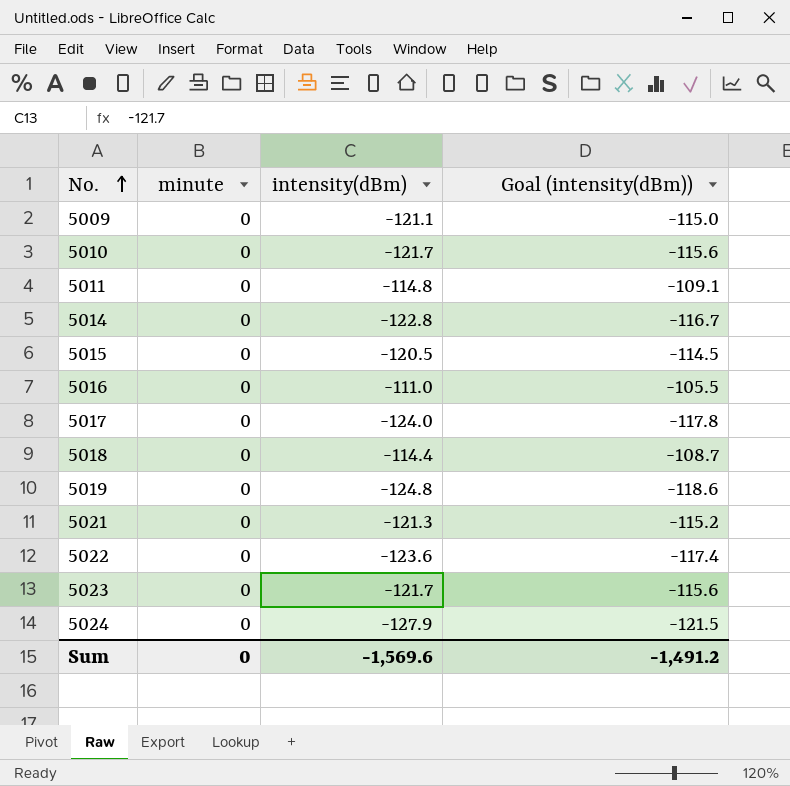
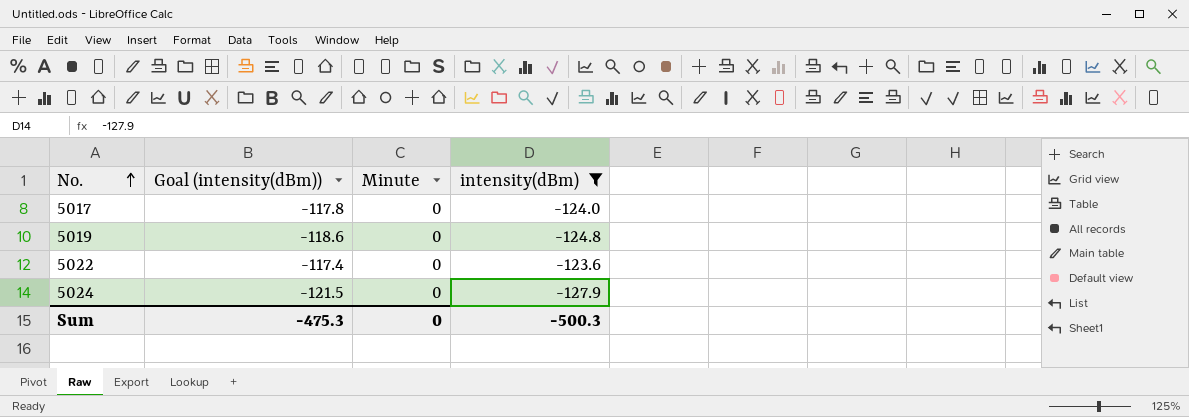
filter: none -> intensity(dBm) <= -123.6
column Goal (intensity(dBm)) | position: 4 -> 2
column name: minute -> Minute
Sum | Goal (intensity(dBm)): -1,491.2 -> -475.3
Sum | intensity(dBm): -1,569.6 -> -500.3

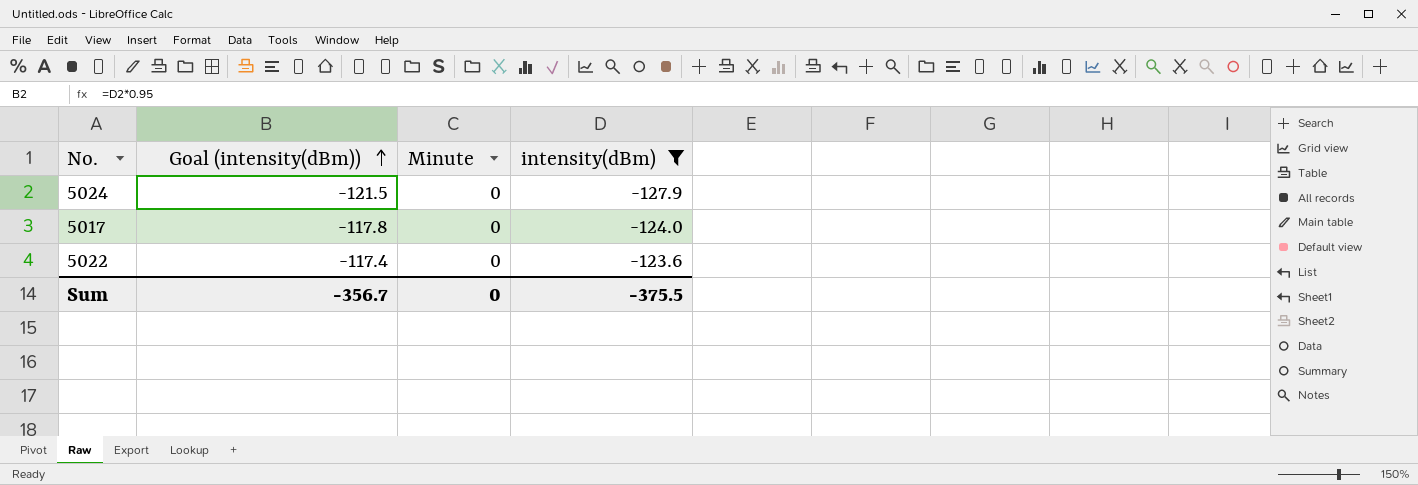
row order: No. ascending -> Goal (intensity(dBm)) ascending
row 5019: -118.6 | 0 | -124.8 -> none
Sum | Goal (intensity(dBm)): -475.3 -> -356.7
Sum | intensity(dBm): -500.3 -> -375.5

